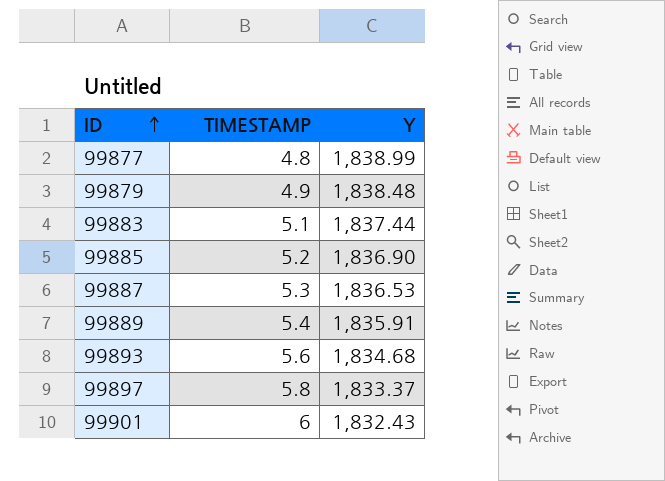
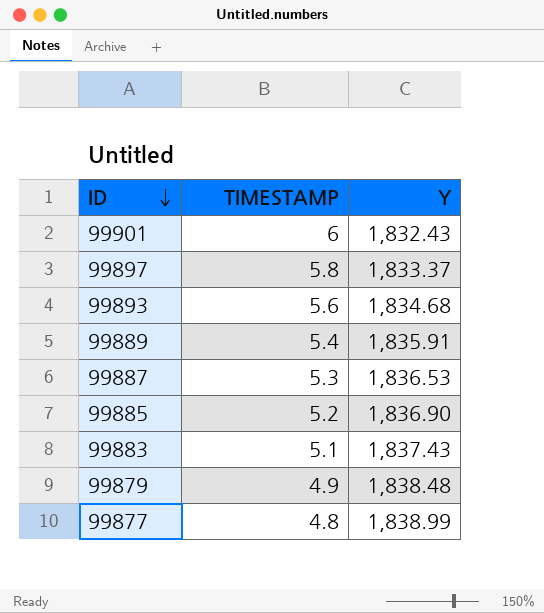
row order: ID ascending -> ID descending
99883 | Y: 1,837.44 -> 1,837.43

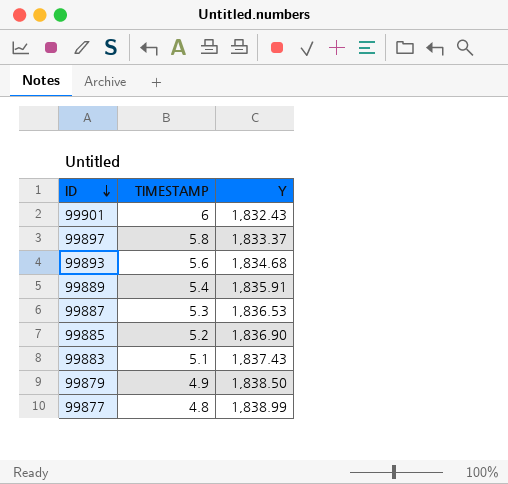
99879 | Y: 1,838.48 -> 1,838.50

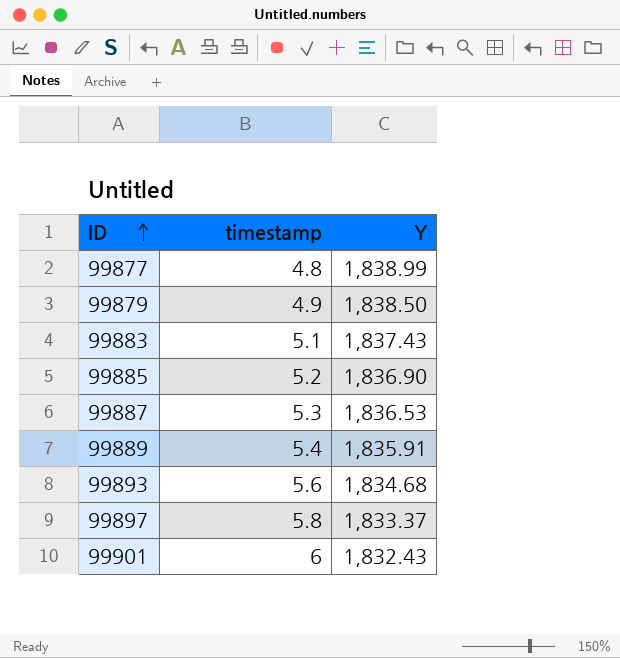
row order: ID descending -> ID ascending
column name: TIMESTAMP -> timestamp

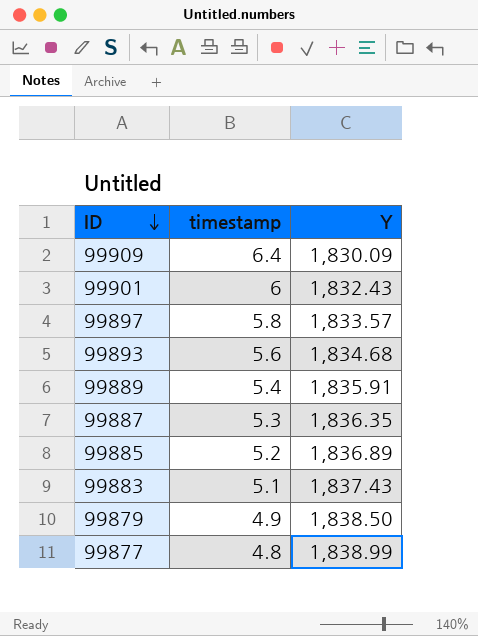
row order: ID ascending -> ID descending
row 99909: none -> 6.4 | 1,830.09
99897 | Y: 1,833.37 -> 1,833.57
99887 | Y: 1,836.53 -> 1,836.35
99885 | Y: 1,836.90 -> 1,836.89

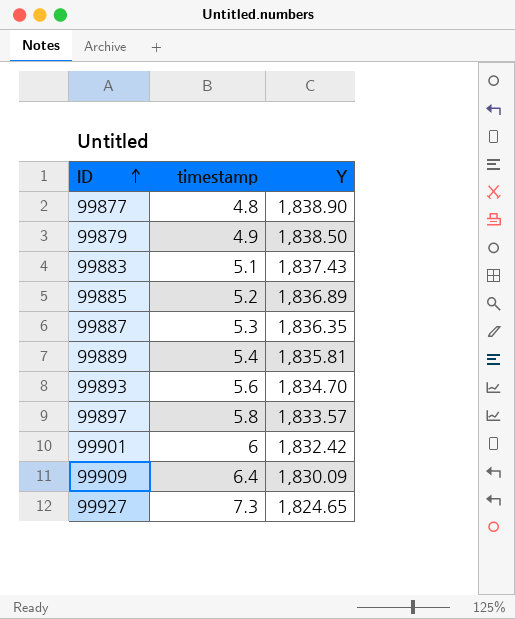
row order: ID descending -> ID ascending
99877 | Y: 1,838.99 -> 1,838.90
99889 | Y: 1,835.91 -> 1,835.81
99893 | Y: 1,834.68 -> 1,834.70
99901 | Y: 1,832.43 -> 1,832.42
row 99927: none -> 7.3 | 1,824.65

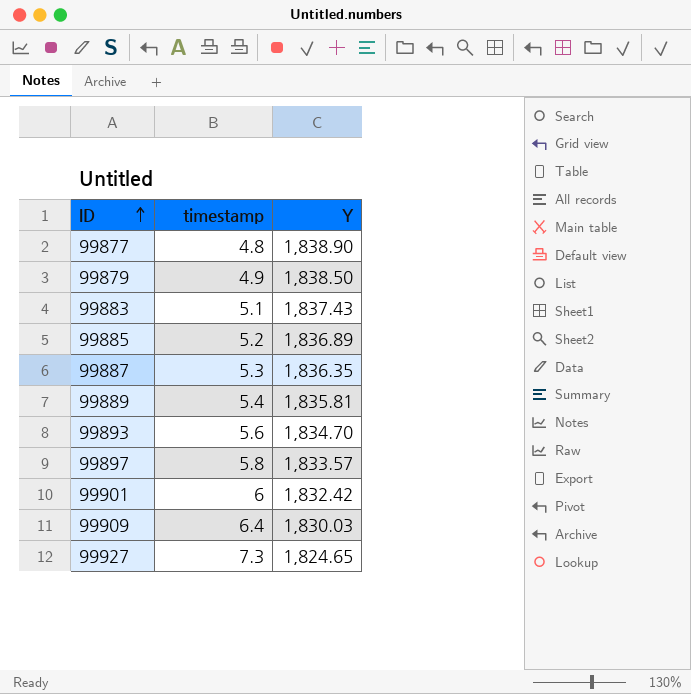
99909 | Y: 1,830.09 -> 1,830.03

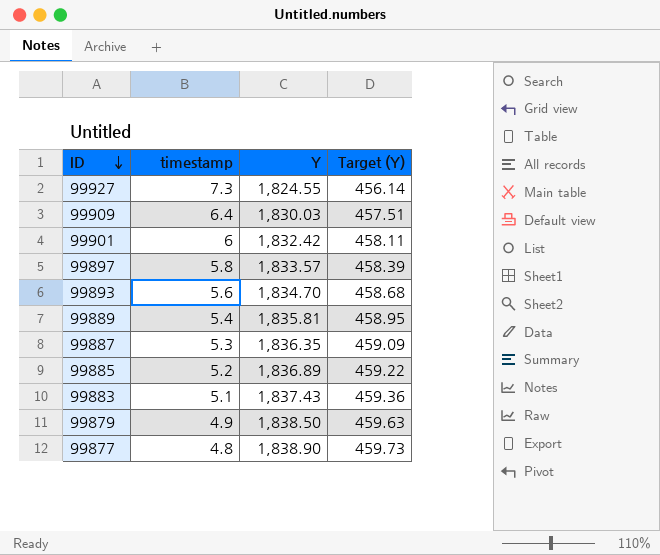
row order: ID ascending -> ID descending
column Target (Y) | formula: none -> [Y] * 0.25
99927 | Y: 1,824.65 -> 1,824.55

